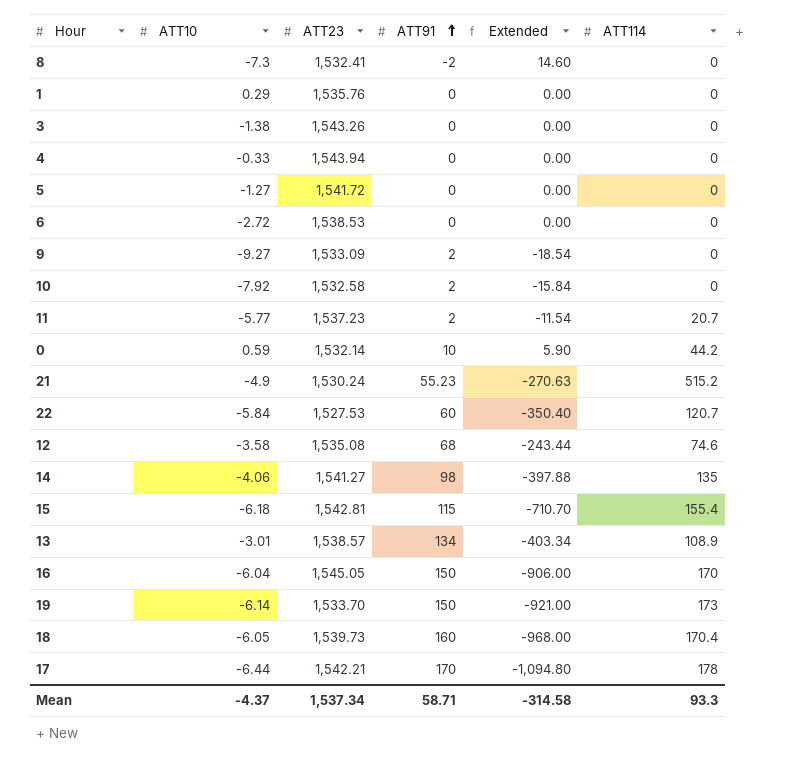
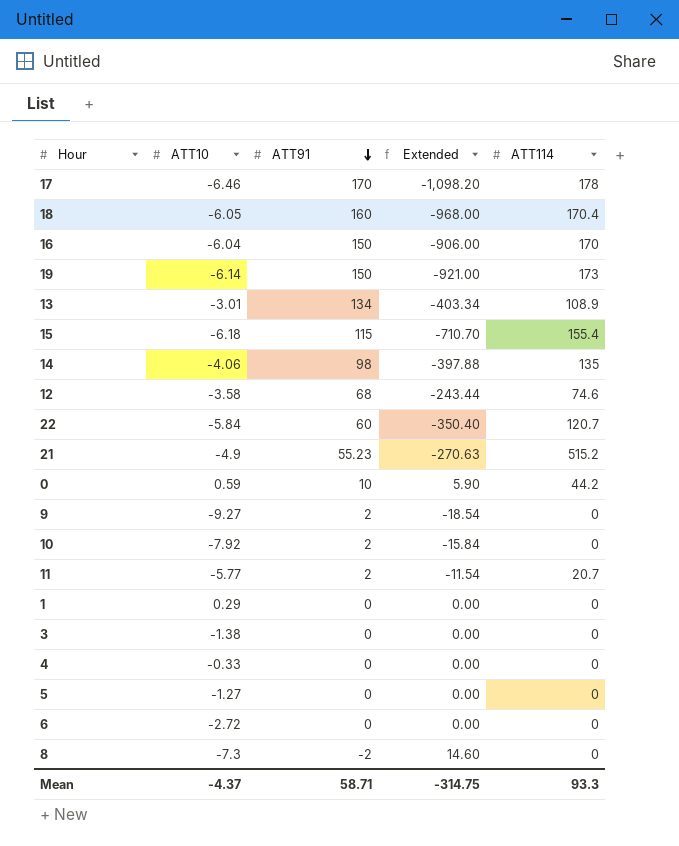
row order: ATT91 ascending -> ATT91 descending
column ATT23 | position: 3 -> none
17 | ATT10: -6.44 -> -6.46
17 | Extended: -1,094.80 -> -1,098.20
Mean | Extended: -314.58 -> -314.75

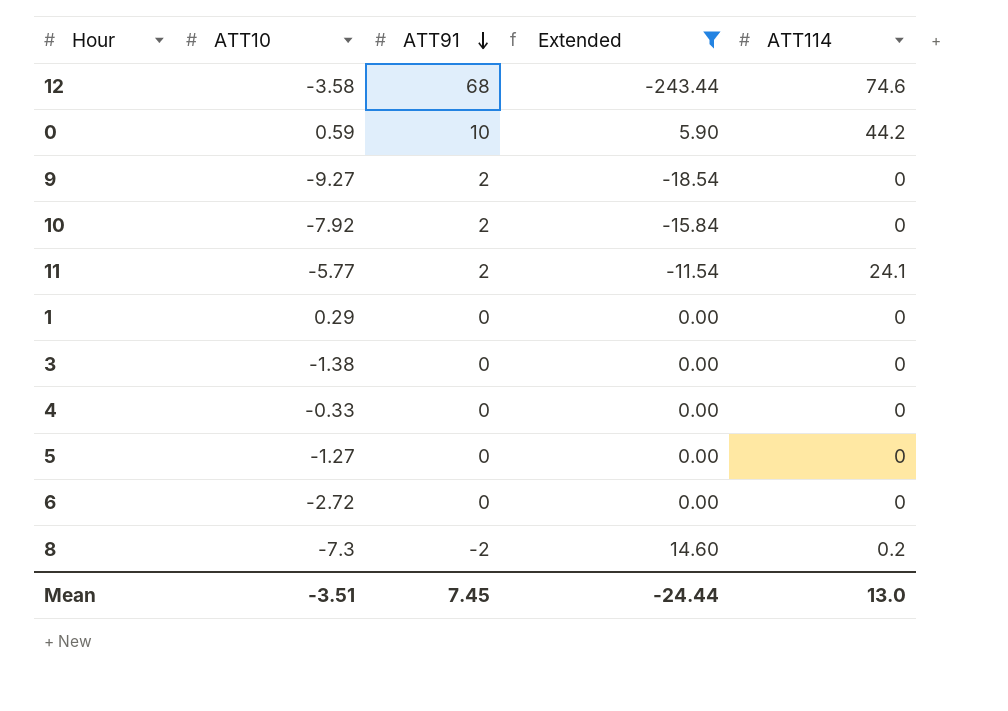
filter: none -> Extended >= -243.44
11 | ATT114: 20.7 -> 24.1
8 | ATT114: 0 -> 0.2
Mean | ATT10: -4.37 -> -3.51
Mean | ATT91: 58.71 -> 7.45
Mean | Extended: -314.75 -> -24.44
Mean | ATT114: 93.3 -> 13.0

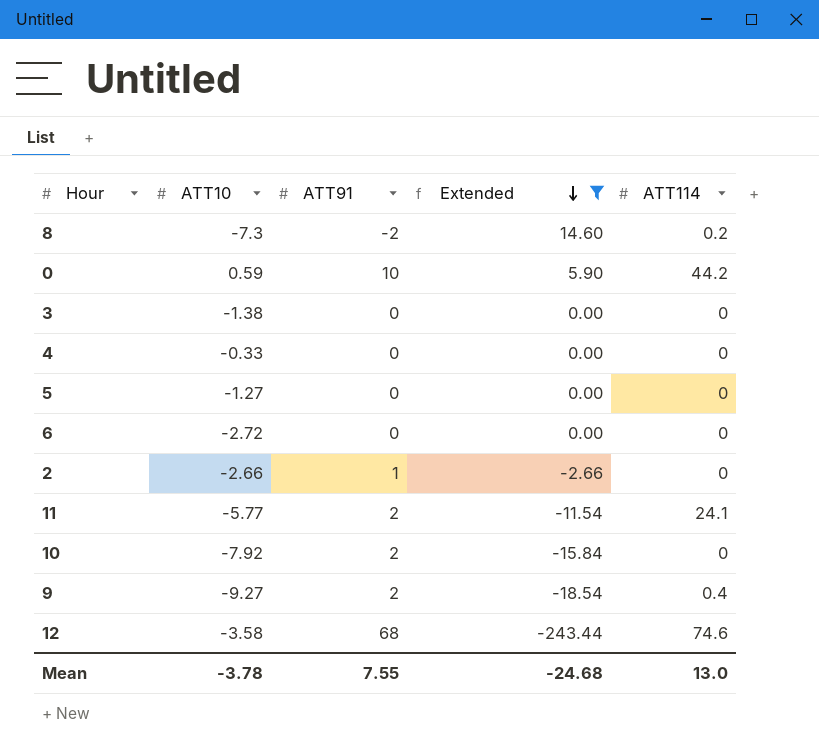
row order: ATT91 descending -> Extended descending
row 1: 0.29 | 0 | 0.00 | 0 -> none
row 2: none -> -2.66 | 1 | -2.66 | 0
9 | ATT114: 0 -> 0.4
Mean | ATT10: -3.51 -> -3.78
Mean | ATT91: 7.45 -> 7.55
Mean | Extended: -24.44 -> -24.68

